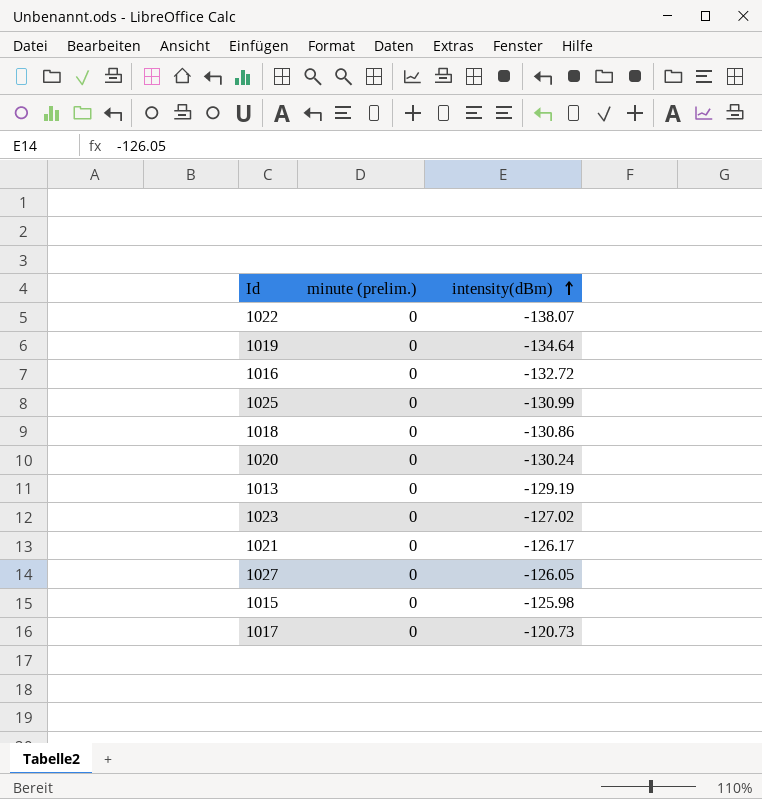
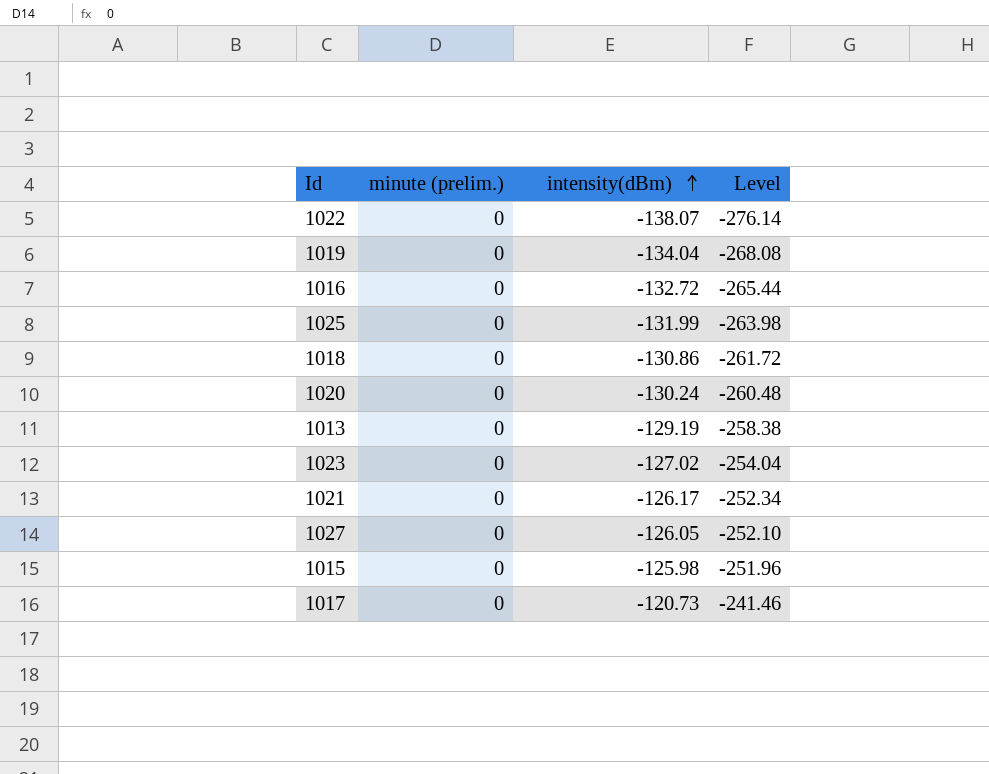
column Level | formula: none -> [intensity(dBm)] * 2
1019 | intensity(dBm): -134.64 -> -134.04
1025 | intensity(dBm): -130.99 -> -131.99

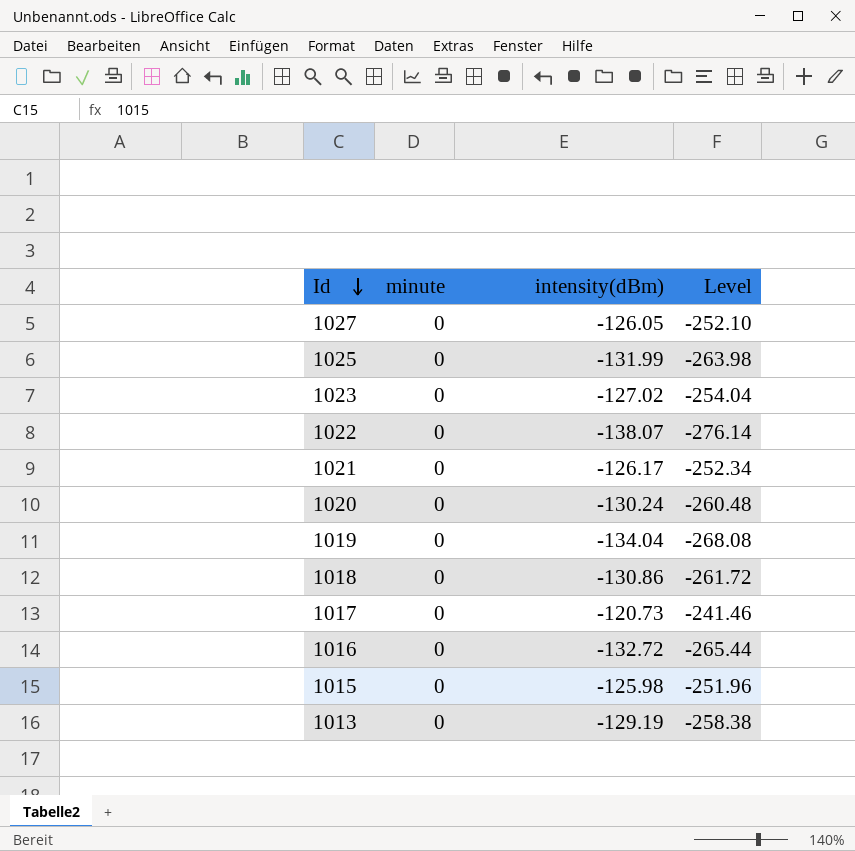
row order: intensity(dBm) ascending -> Id descending
column name: minute (prelim.) -> minute

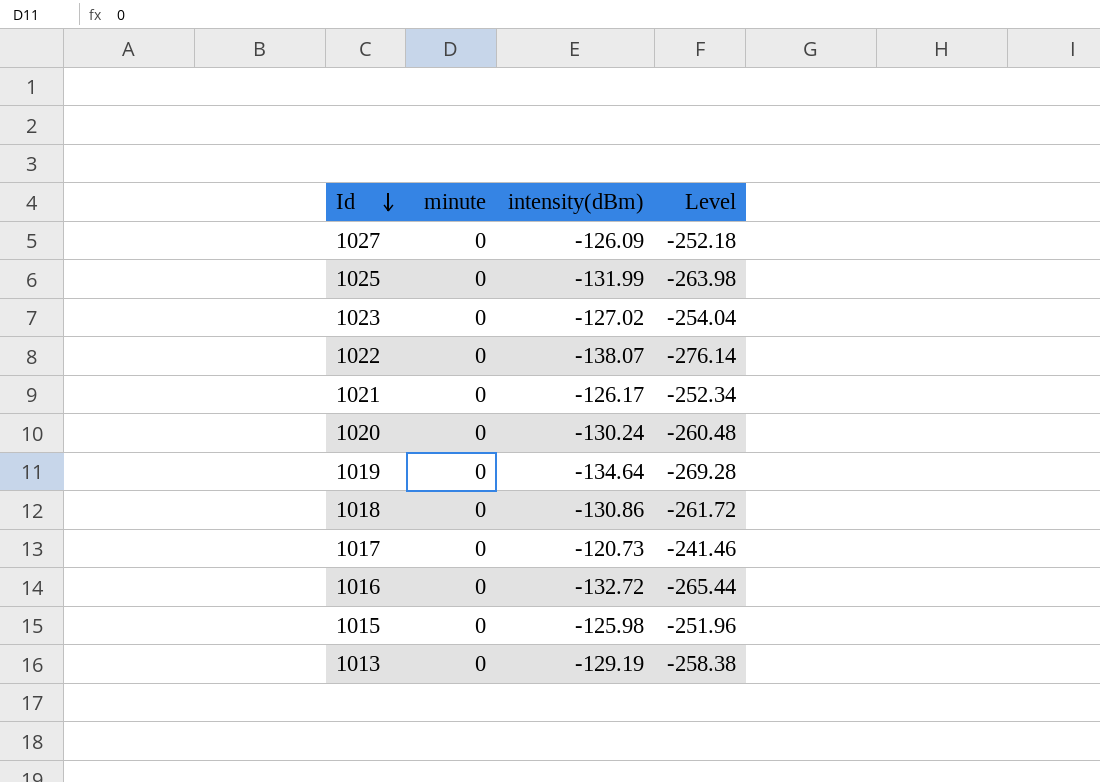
1027 | intensity(dBm): -126.05 -> -126.09
1027 | Level: -252.10 -> -252.18
1019 | intensity(dBm): -134.04 -> -134.64
1019 | Level: -268.08 -> -269.28

